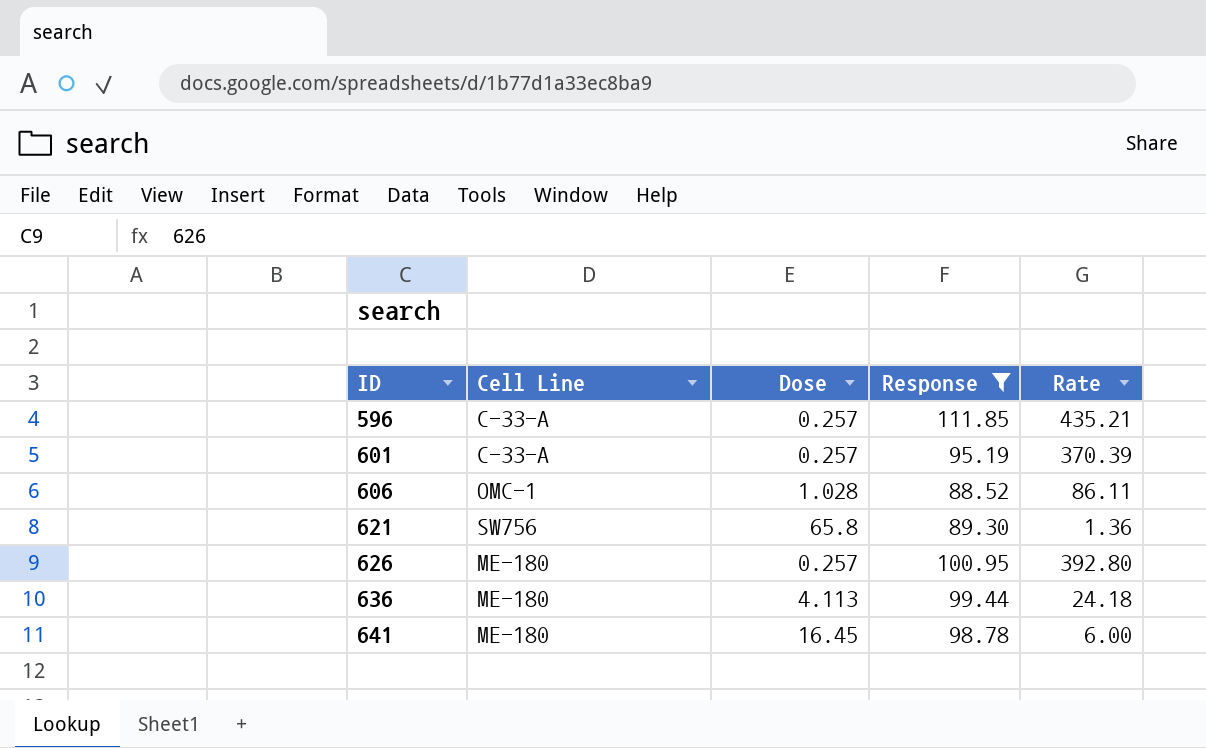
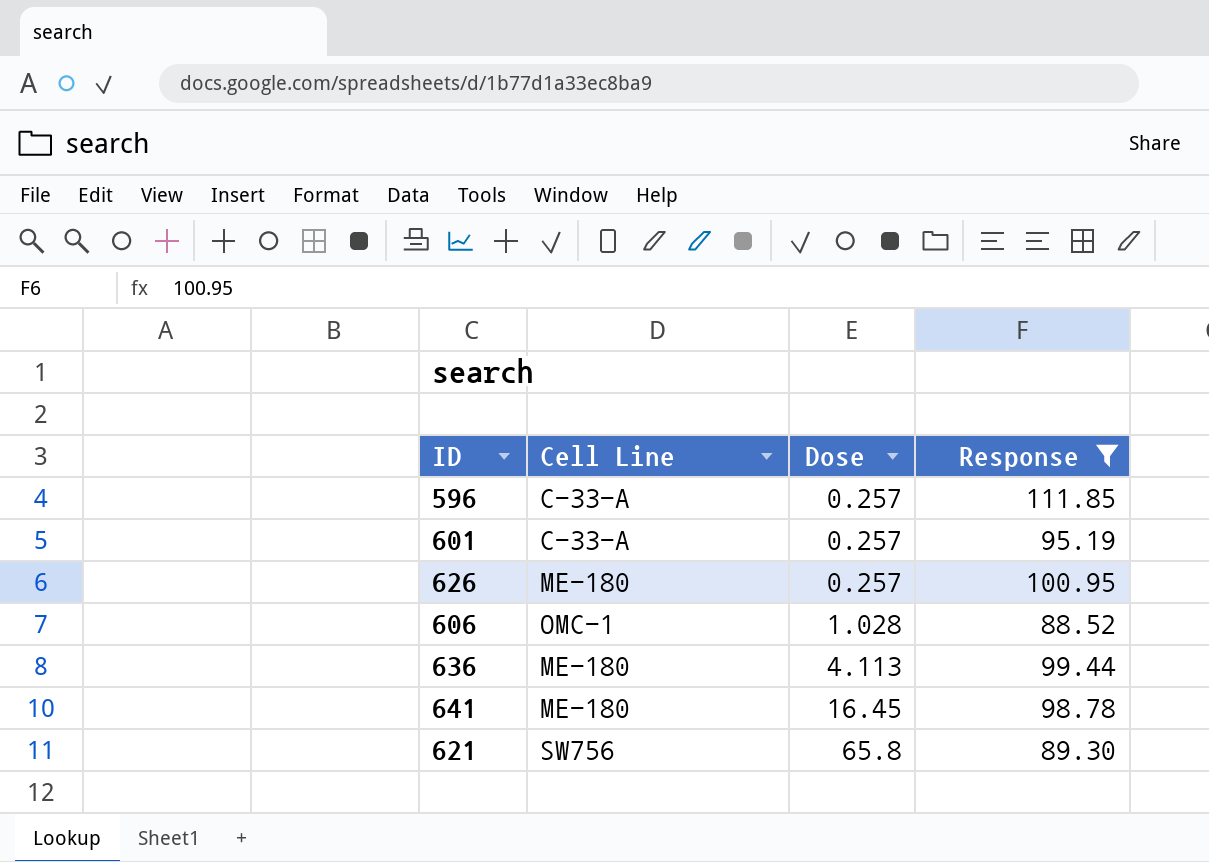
row order: ID ascending -> Dose ascending
column Rate | formula: [Response] / [Dose] -> none

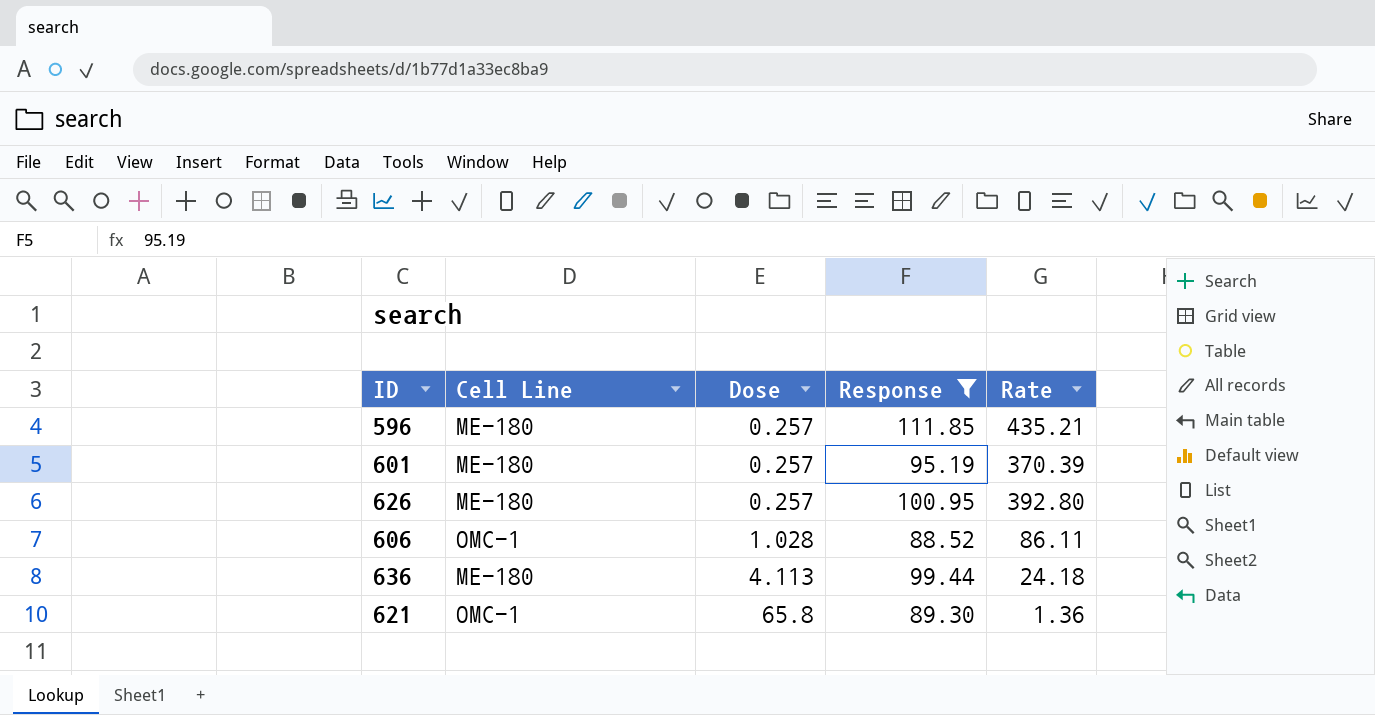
column Rate | formula: none -> [Response] / [Dose]
row 641: ME-180 | 16.45 | 98.78 -> none
596 | Cell Line: C-33-A -> ME-180
601 | Cell Line: C-33-A -> ME-180
621 | Cell Line: SW756 -> OMC-1

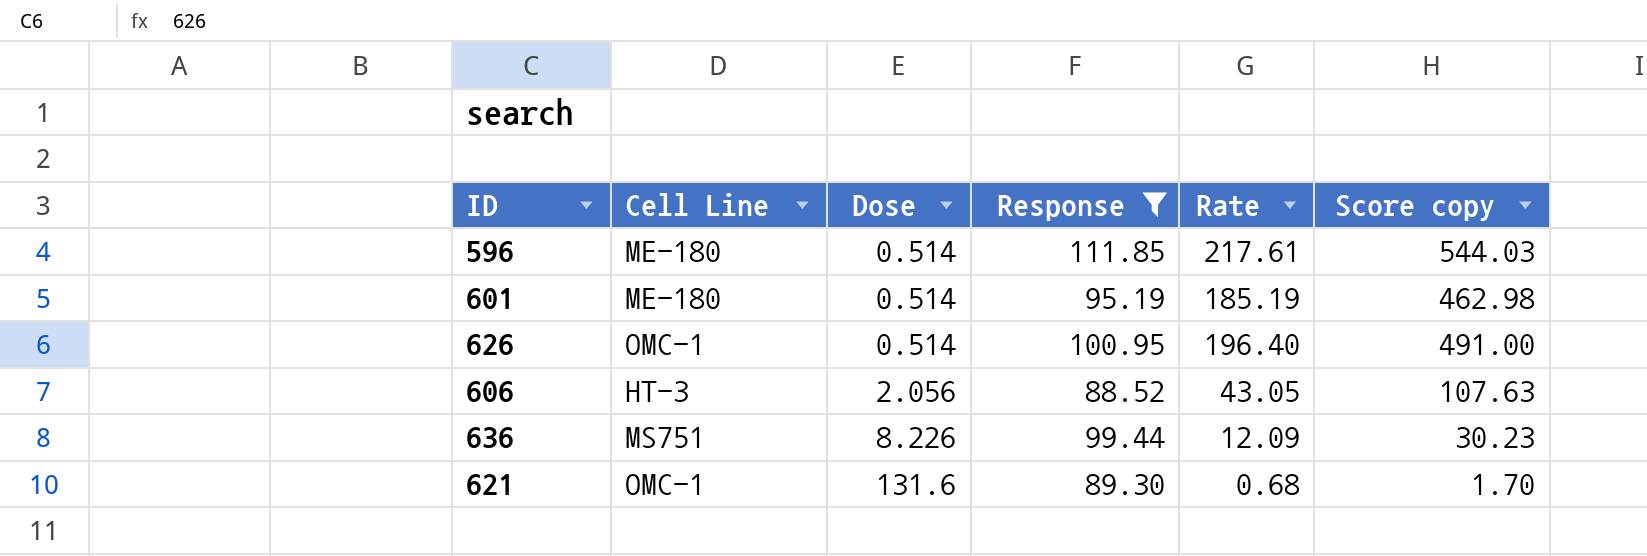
column Score copy | formula: none -> [Rate] * 2.5
596 | Dose: 0.257 -> 0.514
596 | Rate: 435.21 -> 217.61
601 | Dose: 0.257 -> 0.514
601 | Rate: 370.39 -> 185.19
626 | Cell Line: ME-180 -> OMC-1
626 | Dose: 0.257 -> 0.514
626 | Rate: 392.80 -> 196.40
606 | Cell Line: OMC-1 -> HT-3
606 | Dose: 1.028 -> 2.056
606 | Rate: 86.11 -> 43.05
636 | Cell Line: ME-180 -> MS751
636 | Dose: 4.113 -> 8.226
636 | Rate: 24.18 -> 12.09
621 | Dose: 65.8 -> 131.6
621 | Rate: 1.36 -> 0.68

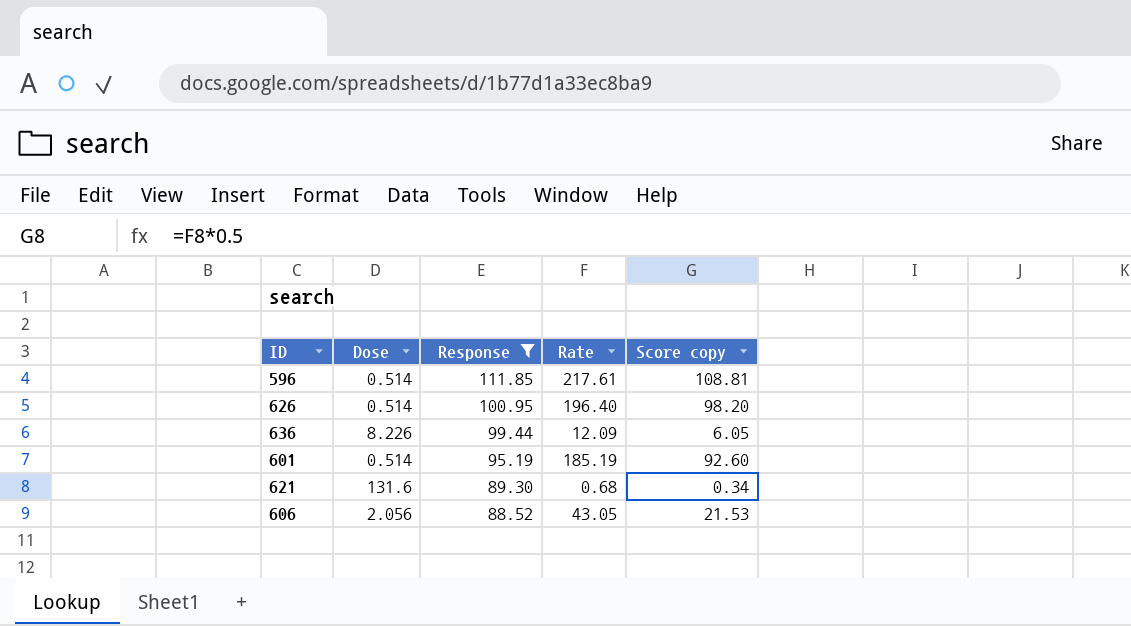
row order: Dose ascending -> Response descending
column Cell Line | position: 2 -> none
column Score copy | formula: [Rate] * 2.5 -> [Rate] * 0.5

